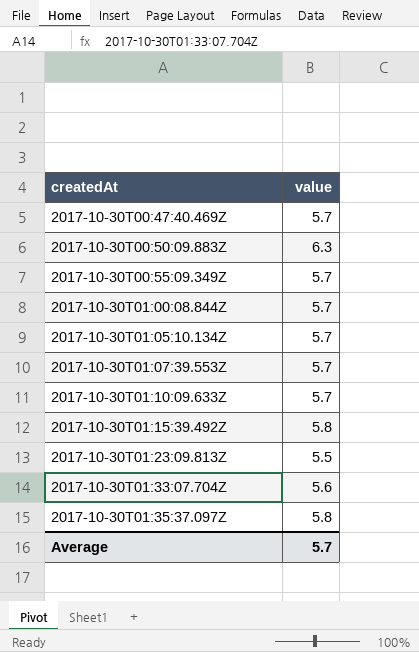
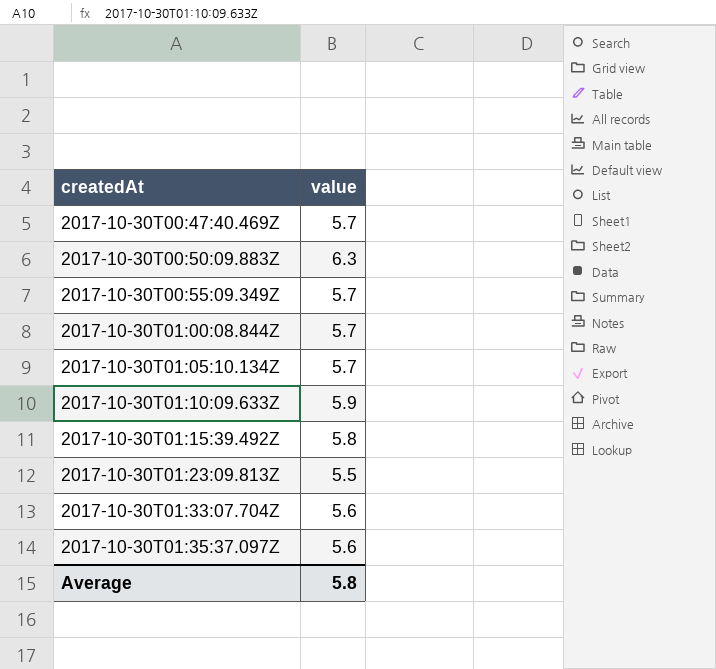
row 2017-10-30T01:07:39.553Z: 5.7 -> none
2017-10-30T01:10:09.633Z | value: 5.7 -> 5.9
2017-10-30T01:35:37.097Z | value: 5.8 -> 5.6
Average | value: 5.7 -> 5.8

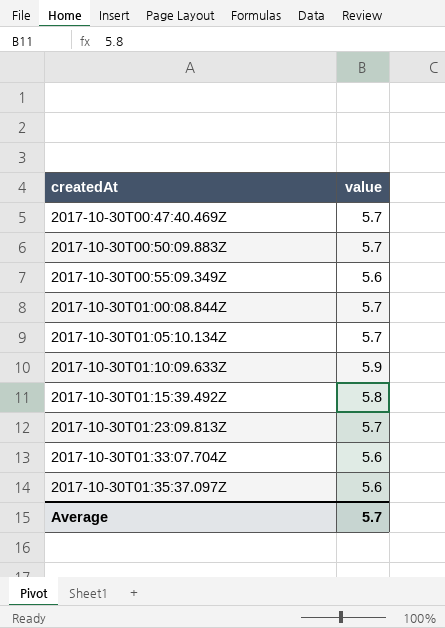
2017-10-30T00:50:09.883Z | value: 6.3 -> 5.7
2017-10-30T00:55:09.349Z | value: 5.7 -> 5.6
2017-10-30T01:23:09.813Z | value: 5.5 -> 5.7
Average | value: 5.8 -> 5.7

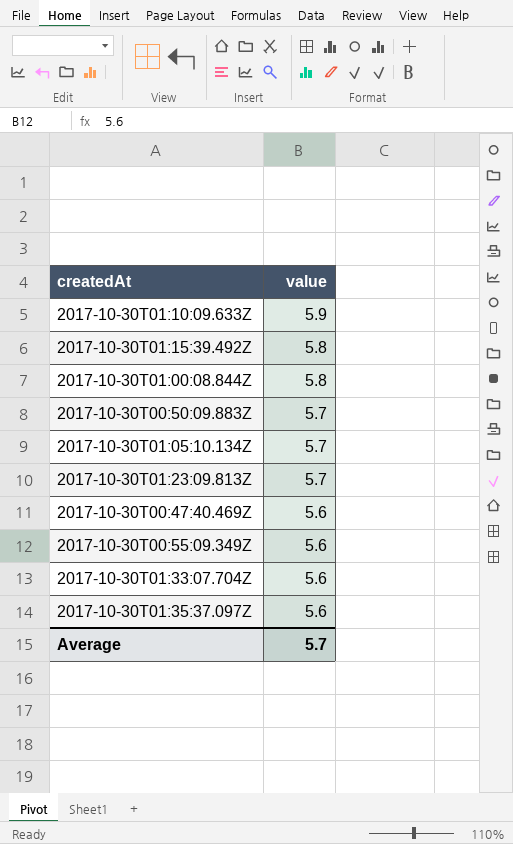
row order: createdAt ascending -> value descending
2017-10-30T01:00:08.844Z | value: 5.7 -> 5.8
2017-10-30T00:47:40.469Z | value: 5.7 -> 5.6

